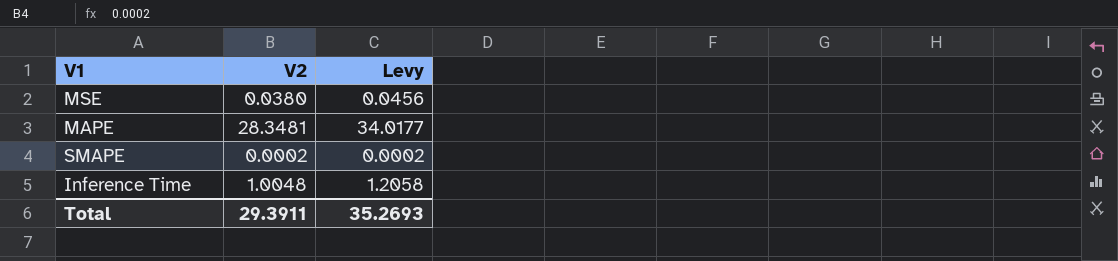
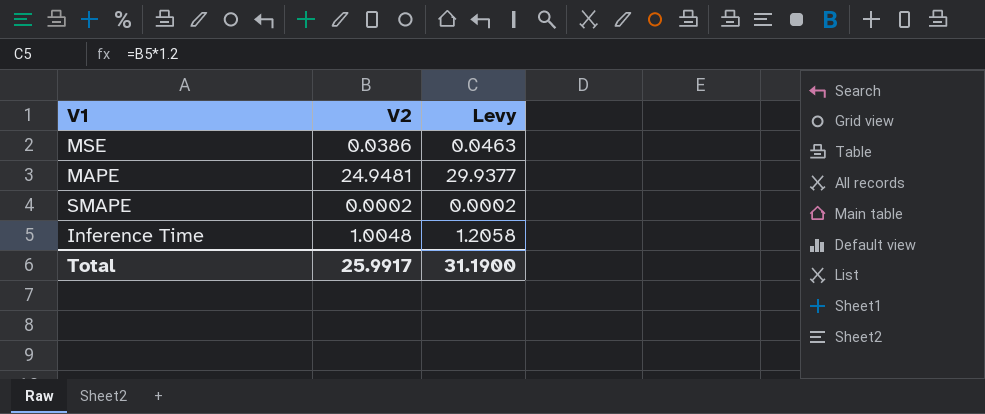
MSE | V2: 0.0380 -> 0.0386
MSE | Levy: 0.0456 -> 0.0463
MAPE | V2: 28.3481 -> 24.9481
MAPE | Levy: 34.0177 -> 29.9377
Total | V2: 29.3911 -> 25.9917
Total | Levy: 35.2693 -> 31.1900

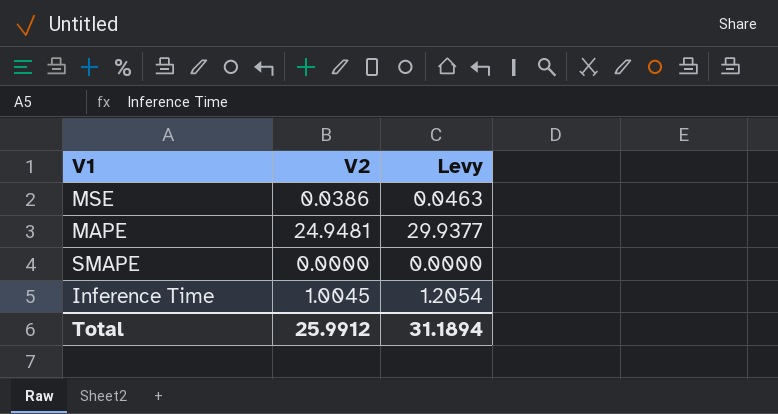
SMAPE | V2: 0.0002 -> 0.0000
SMAPE | Levy: 0.0002 -> 0.0000
Inference Time | V2: 1.0048 -> 1.0045
Inference Time | Levy: 1.2058 -> 1.2054
Total | V2: 25.9917 -> 25.9912
Total | Levy: 31.1900 -> 31.1894

